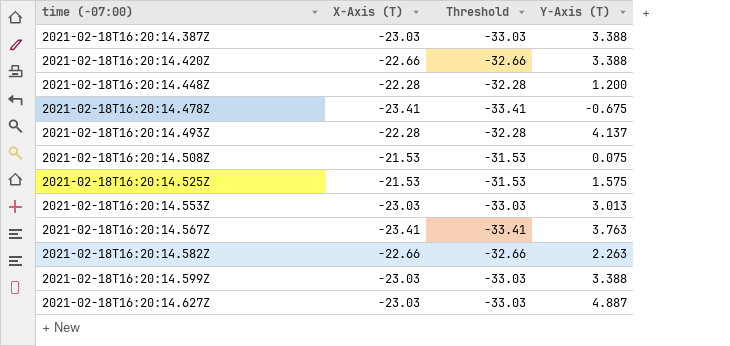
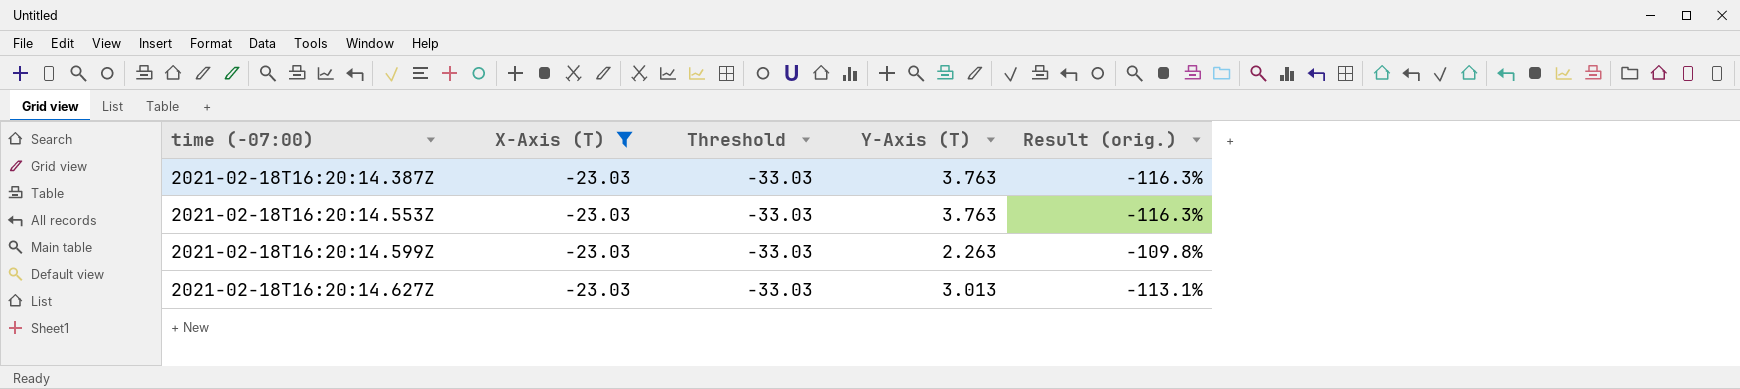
filter: none -> X-Axis (T) = -23.03
column Result (orig.) | formula: none -> ([Y-Axis (T)] - [X-Axis (T)]) / [X-Axis (T)]
2021-02-18T16:20:14.387Z | Y-Axis (T): 3.388 -> 3.763
2021-02-18T16:20:14.553Z | Y-Axis (T): 3.013 -> 3.763
2021-02-18T16:20:14.599Z | Y-Axis (T): 3.388 -> 2.263
2021-02-18T16:20:14.627Z | Y-Axis (T): 4.887 -> 3.013

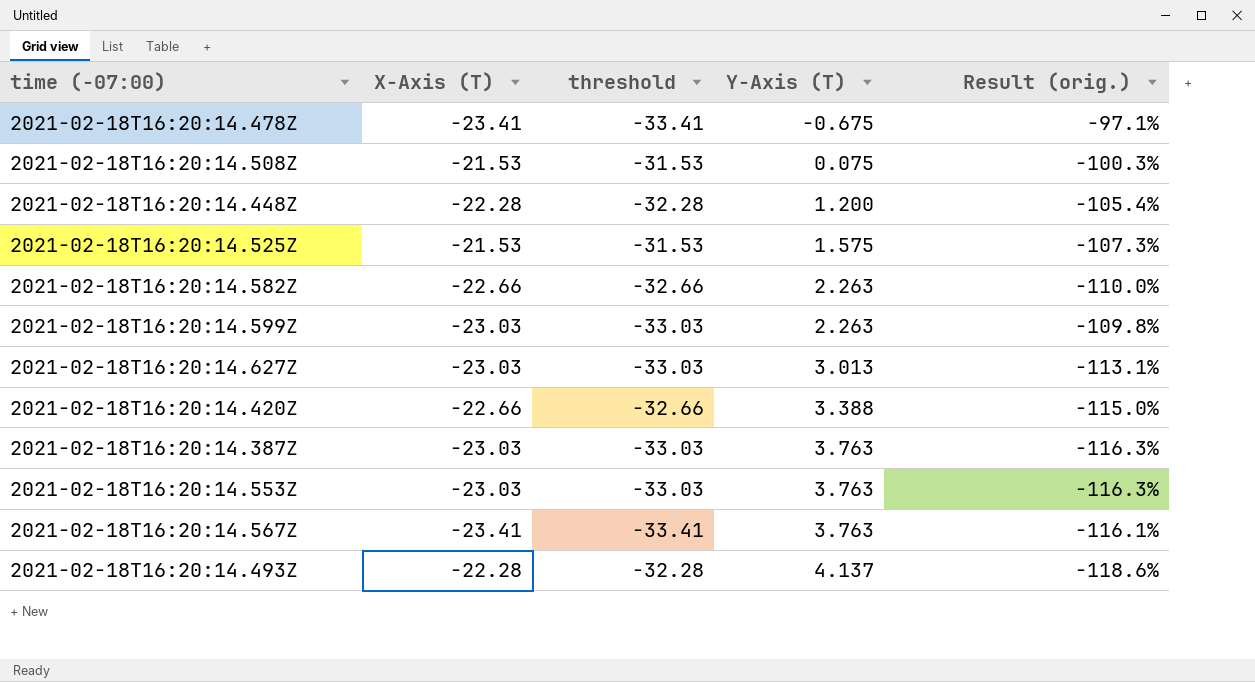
filter: X-Axis (T) = -23.03 -> none
row order: time (-07:00) ascending -> Y-Axis (T) ascending
column name: Threshold -> threshold

